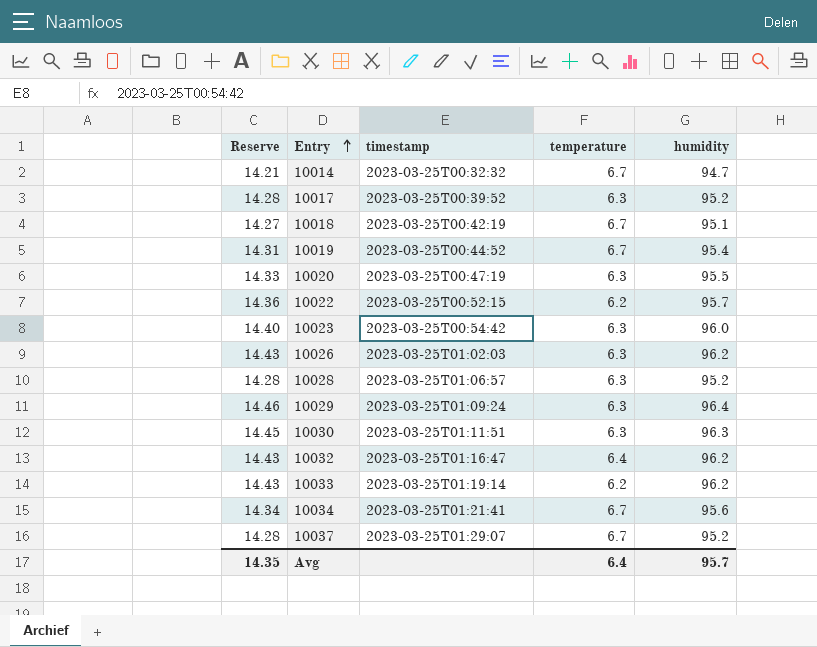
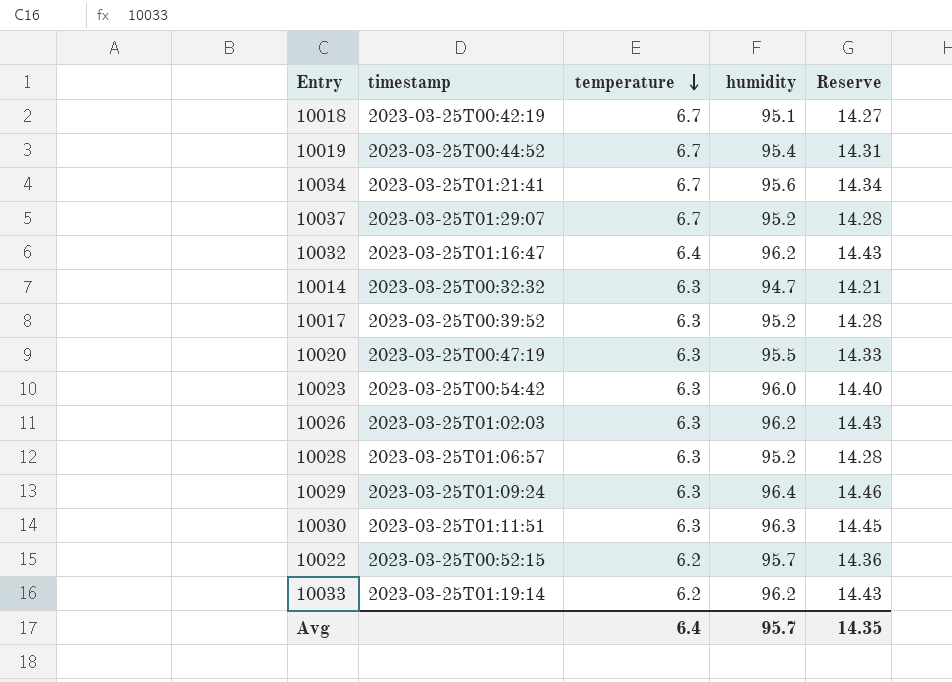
row order: Entry ascending -> temperature descending
column Reserve | position: 1 -> 5
10014 | temperature: 6.7 -> 6.3

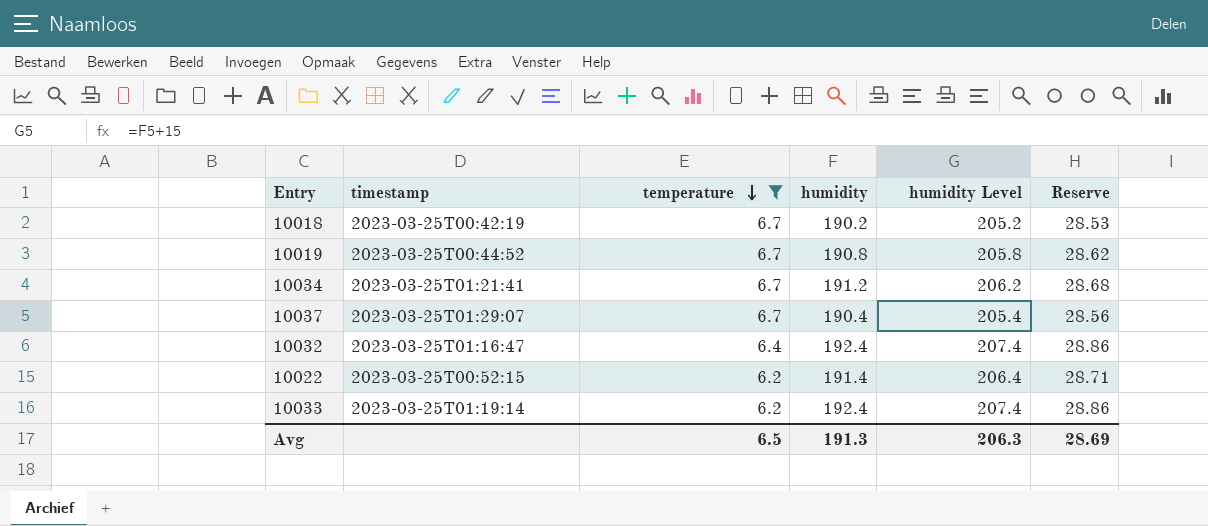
filter: none -> temperature != 6.3
column humidity Level | formula: none -> [humidity] + 15
10018 | humidity: 95.1 -> 190.2
10018 | Reserve: 14.27 -> 28.53
10019 | humidity: 95.4 -> 190.8
10019 | Reserve: 14.31 -> 28.62
10034 | humidity: 95.6 -> 191.2
10034 | Reserve: 14.34 -> 28.68
10037 | humidity: 95.2 -> 190.4
10037 | Reserve: 14.28 -> 28.56
10032 | humidity: 96.2 -> 192.4
10032 | Reserve: 14.43 -> 28.86
10022 | humidity: 95.7 -> 191.4
10022 | Reserve: 14.36 -> 28.71
10033 | humidity: 96.2 -> 192.4
10033 | Reserve: 14.43 -> 28.86
Avg | temperature: 6.4 -> 6.5
Avg | humidity: 95.7 -> 191.3
Avg | Reserve: 14.35 -> 28.69

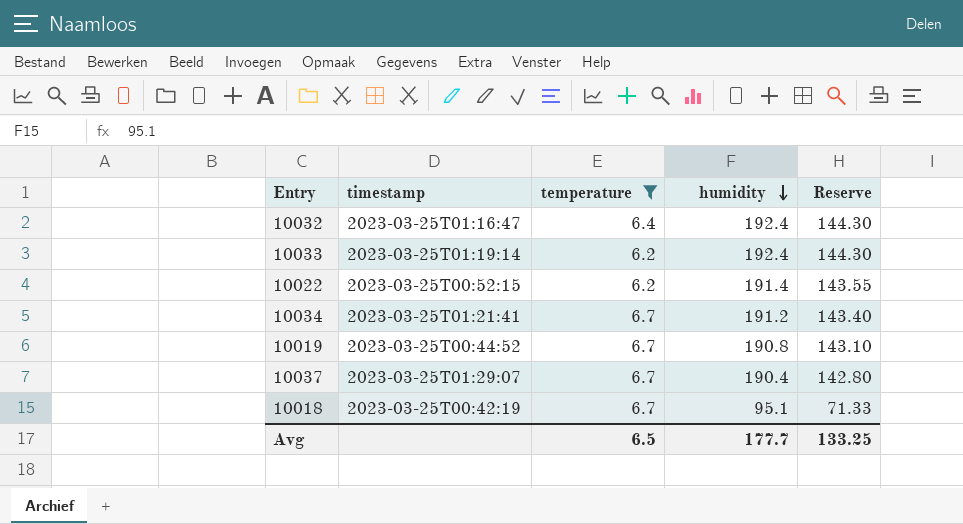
row order: temperature descending -> humidity descending
column humidity Level | formula: [humidity] + 15 -> none
column Reserve | formula: [humidity] * 0.15 -> [humidity] * 0.75
10018 | humidity: 190.2 -> 95.1
Avg | humidity: 191.3 -> 177.7
Avg | Reserve: 28.69 -> 133.25

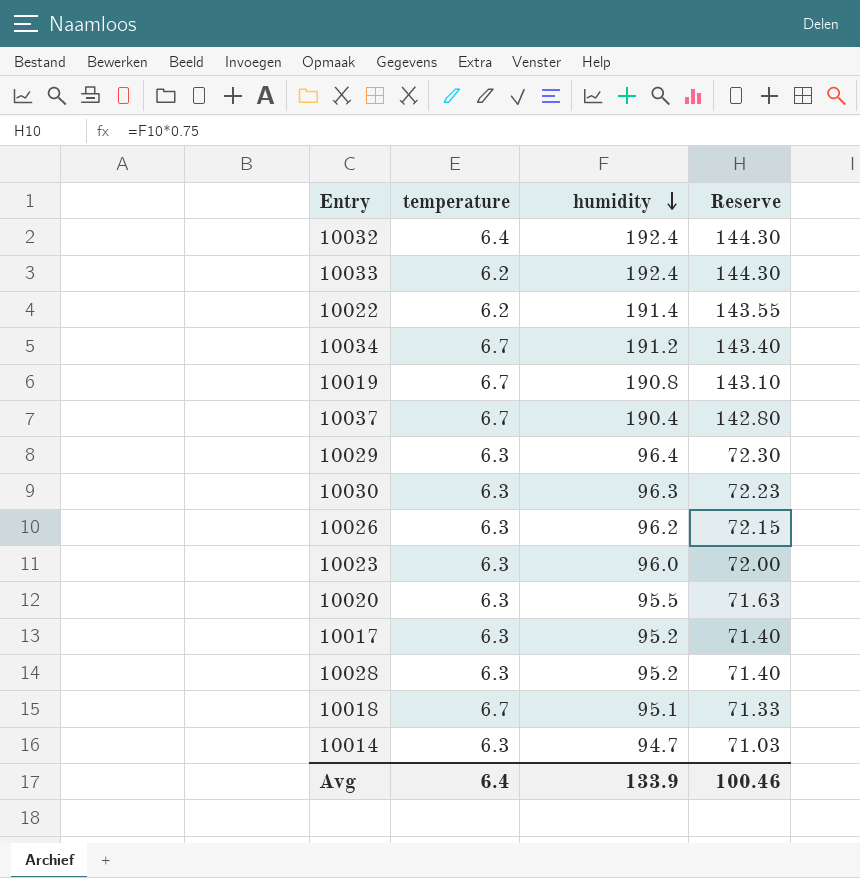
filter: temperature != 6.3 -> none
column timestamp | position: 2 -> none
Avg | temperature: 6.5 -> 6.4
Avg | humidity: 177.7 -> 133.9
Avg | Reserve: 133.25 -> 100.46

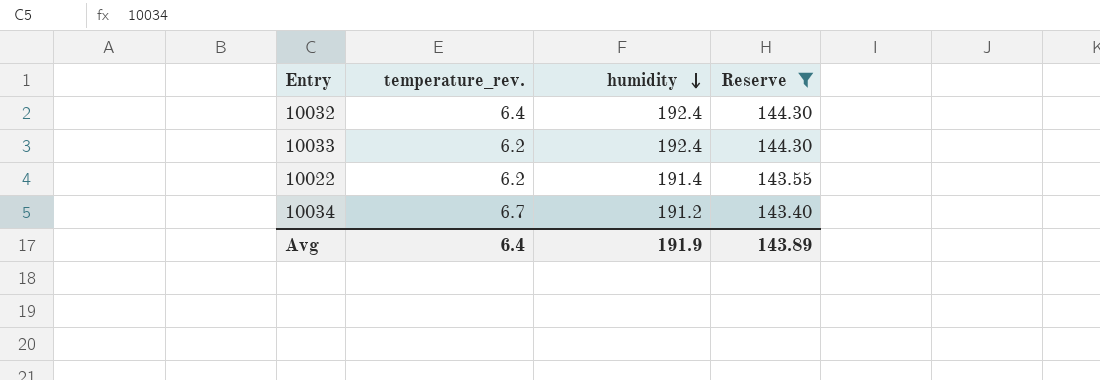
filter: none -> Reserve >= 143.40
column name: temperature -> temperature_rev.
Avg | humidity: 133.9 -> 191.9
Avg | Reserve: 100.46 -> 143.89

